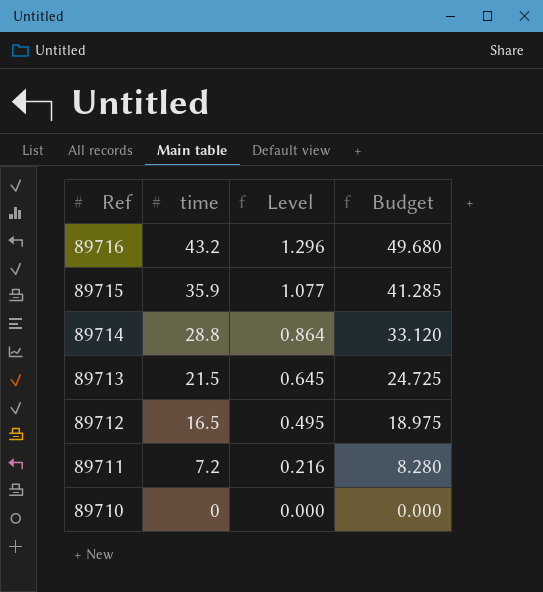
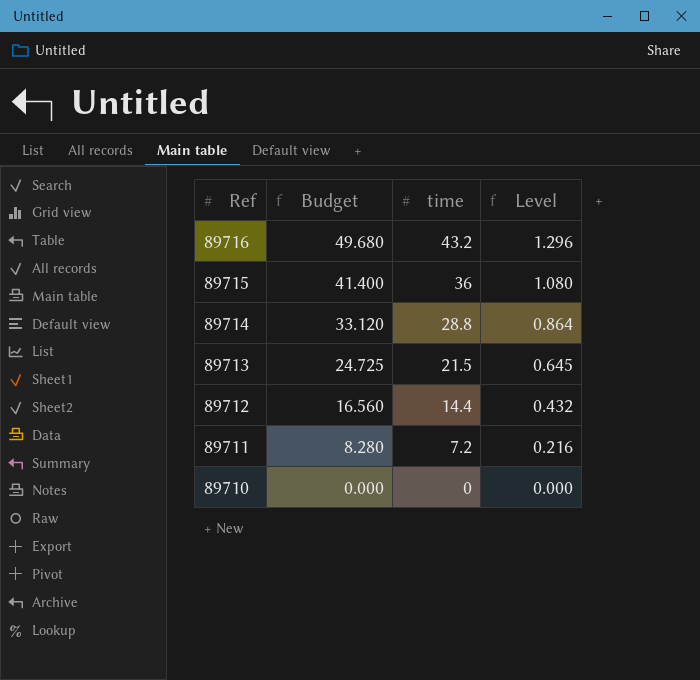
column Budget | position: 4 -> 2
89715 | Budget: 41.285 -> 41.400
89715 | time: 35.9 -> 36
89715 | Level: 1.077 -> 1.080
89712 | Budget: 18.975 -> 16.560
89712 | time: 16.5 -> 14.4
89712 | Level: 0.495 -> 0.432

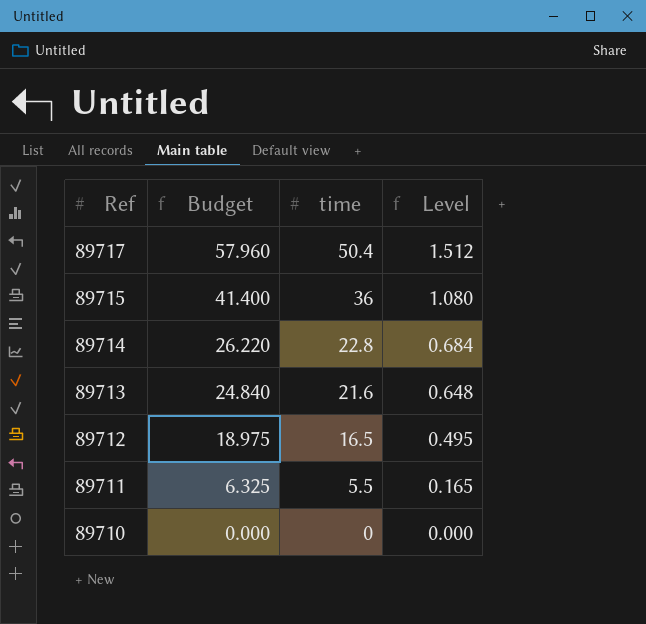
row 89716: 49.680 | 43.2 | 1.296 -> none
row 89717: none -> 57.960 | 50.4 | 1.512
89714 | Budget: 33.120 -> 26.220
89714 | time: 28.8 -> 22.8
89714 | Level: 0.864 -> 0.684
89713 | Budget: 24.725 -> 24.840
89713 | time: 21.5 -> 21.6
89713 | Level: 0.645 -> 0.648
89712 | Budget: 16.560 -> 18.975
89712 | time: 14.4 -> 16.5
89712 | Level: 0.432 -> 0.495
89711 | Budget: 8.280 -> 6.325
89711 | time: 7.2 -> 5.5
89711 | Level: 0.216 -> 0.165

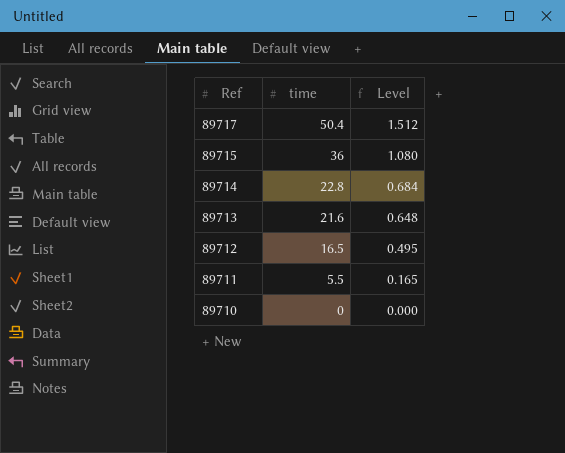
column Budget | formula: [time] * 1.15 -> none

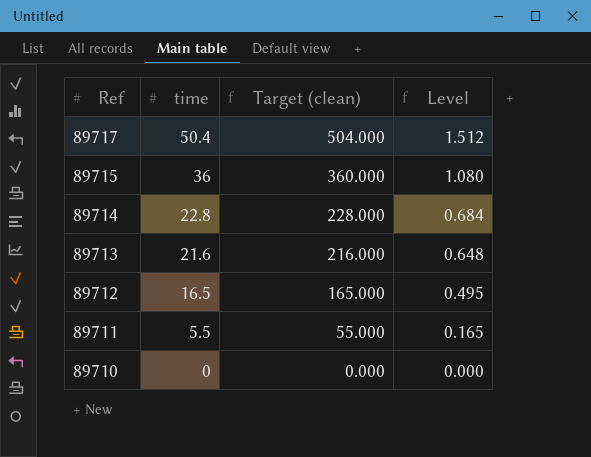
column Target (clean) | formula: none -> [time] * 10

